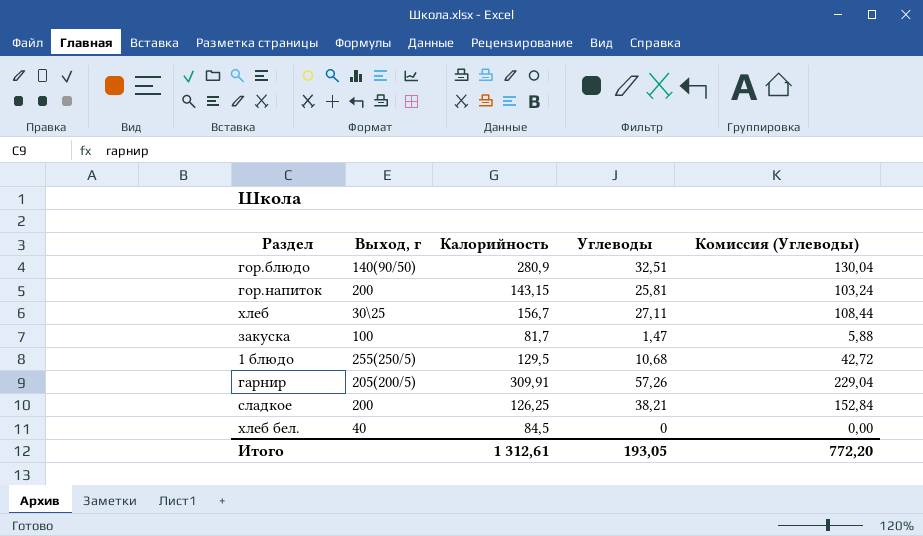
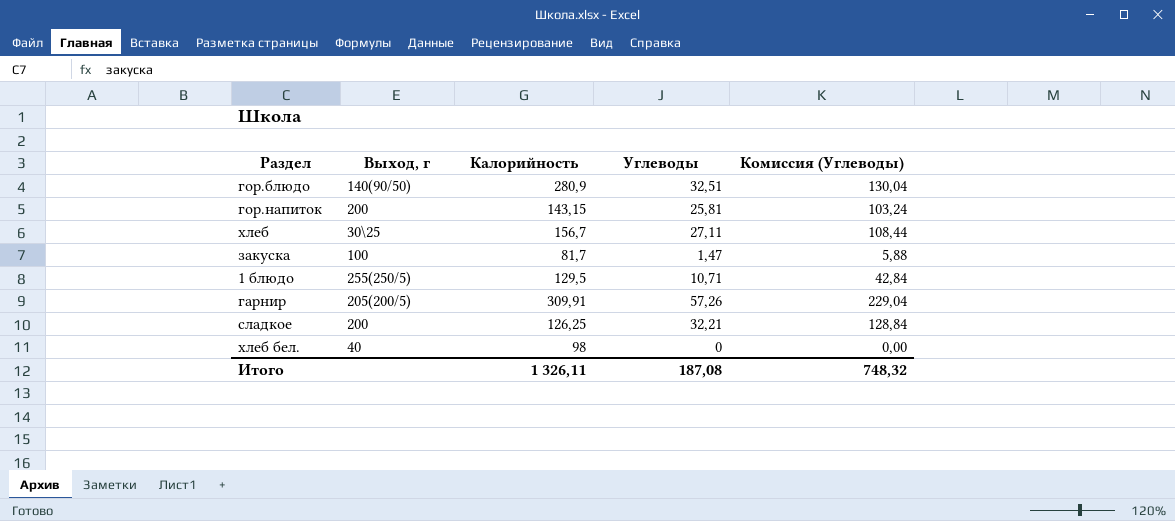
1 блюдо | Углеводы: 10,68 -> 10,71
1 блюдо | Комиссия (Углеводы): 42,72 -> 42,84
сладкое | Углеводы: 38,21 -> 32,21
сладкое | Комиссия (Углеводы): 152,84 -> 128,84
хлеб бел. | Калорийность: 84,5 -> 98
Итого | Калорийность: 1 312,61 -> 1 326,11
Итого | Углеводы: 193,05 -> 187,08
Итого | Комиссия (Углеводы): 772,20 -> 748,32

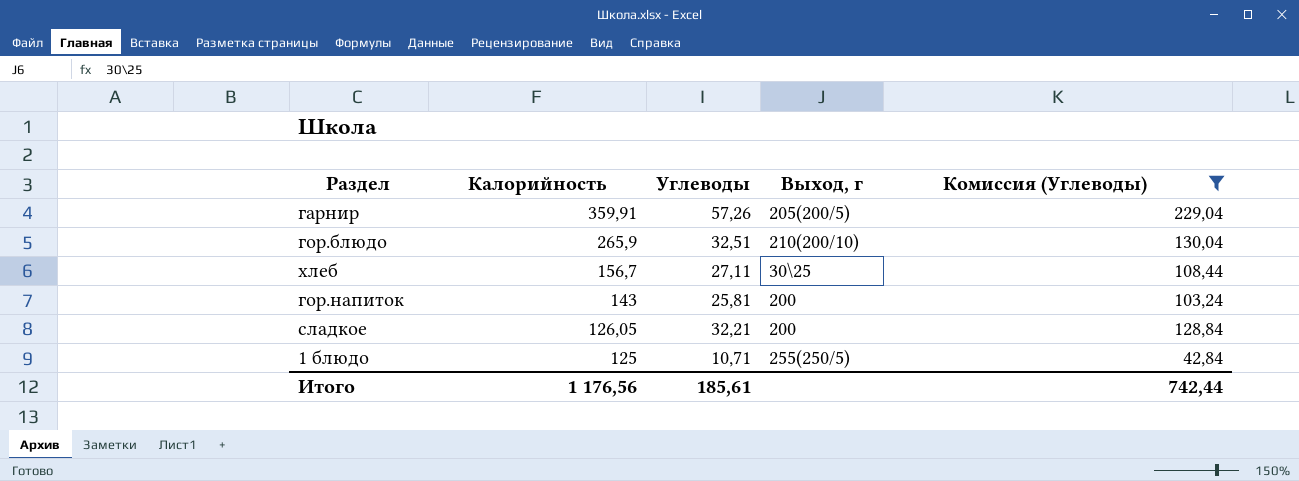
filter: none -> Комиссия (Углеводы) >= 42,84
row order: none -> Калорийность descending
column Выход, г | position: 2 -> 4
гарнир | Калорийность: 309,91 -> 359,91
гор.блюдо | Калорийность: 280,9 -> 265,9
гор.блюдо | Выход, г: 140(90/50) -> 210(200/10)
гор.напиток | Калорийность: 143,15 -> 143
сладкое | Калорийность: 126,25 -> 126,05
1 блюдо | Калорийность: 129,5 -> 125
Итого | Калорийность: 1 326,11 -> 1 176,56
Итого | Углеводы: 187,08 -> 185,61
Итого | Комиссия (Углеводы): 748,32 -> 742,44

